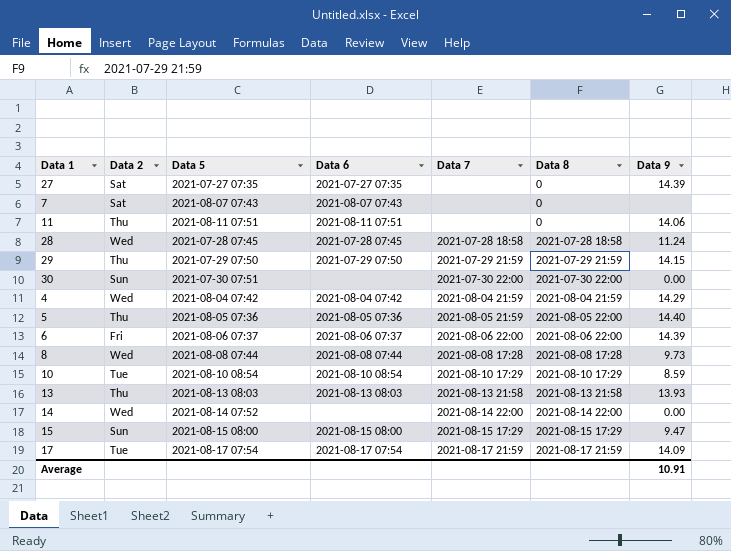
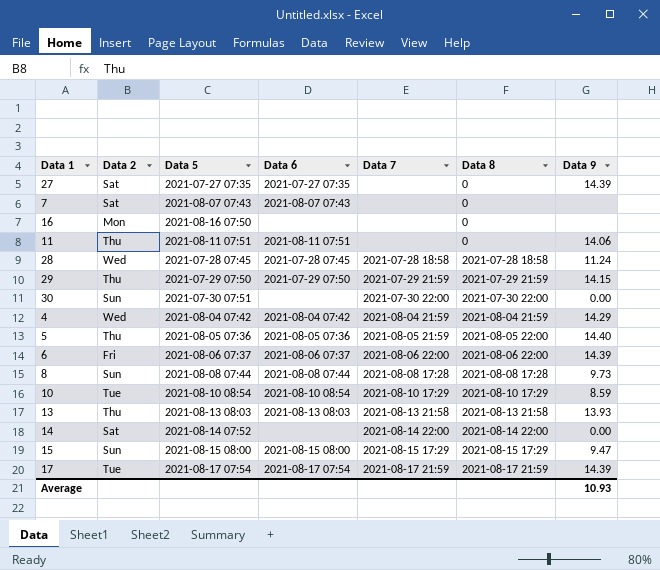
row 16: none -> Mon | 2021-08-16 07:50 | none | none | 0 | none
8 | Data 2: Wed -> Sun
14 | Data 2: Wed -> Sat
17 | Data 9: 14.09 -> 14.39
Average | Data 9: 10.91 -> 10.93

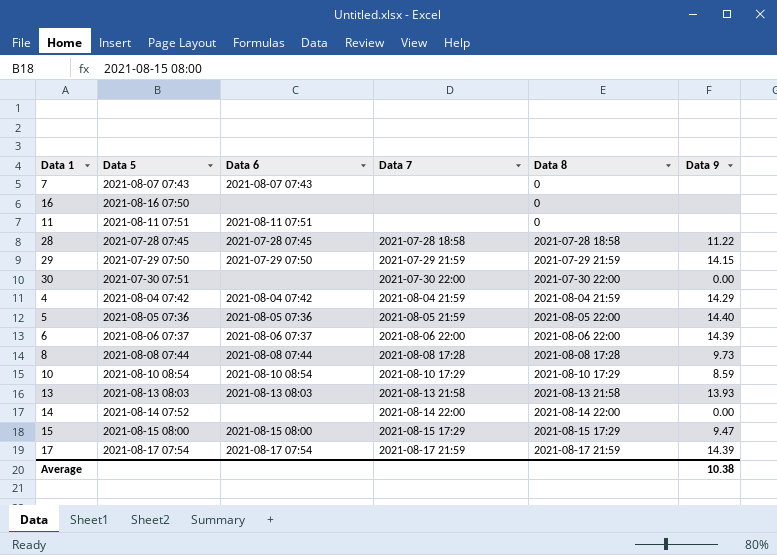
column Data 2 | position: 2 -> none
row 27: Sat | 2021-07-27 07:35 | 2021-07-27 07:35 | none | 0 | 14.39 -> none
11 | Data 9: 14.06 -> none
28 | Data 9: 11.24 -> 11.22
Average | Data 9: 10.93 -> 10.38

